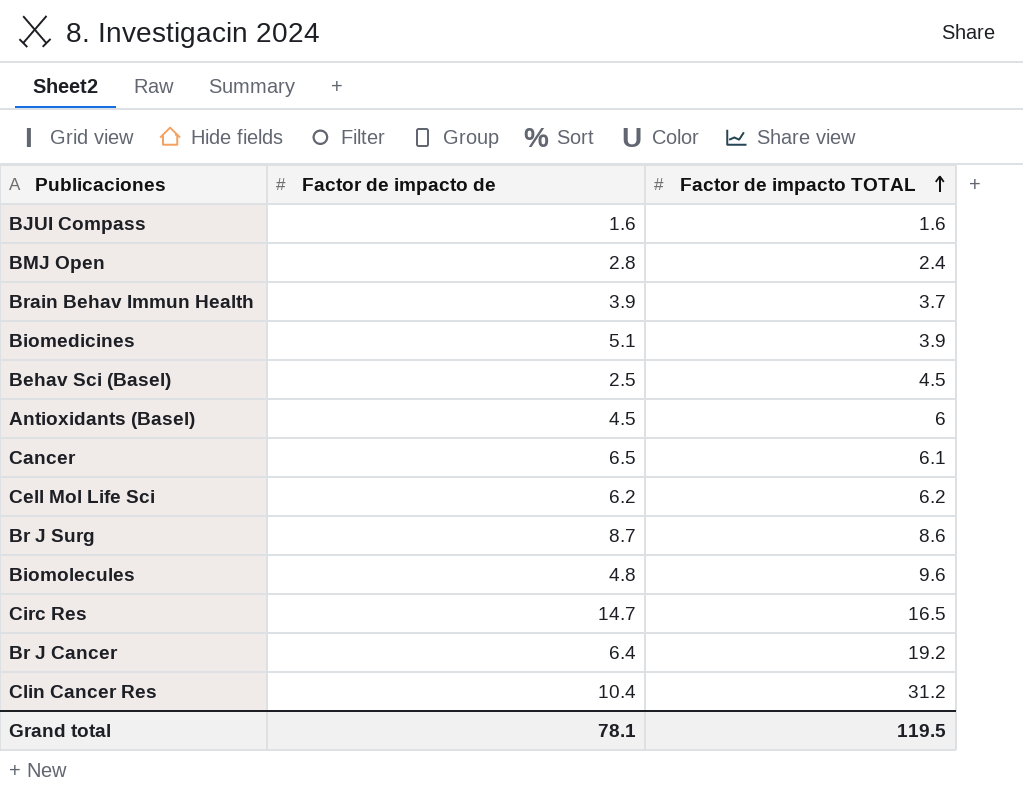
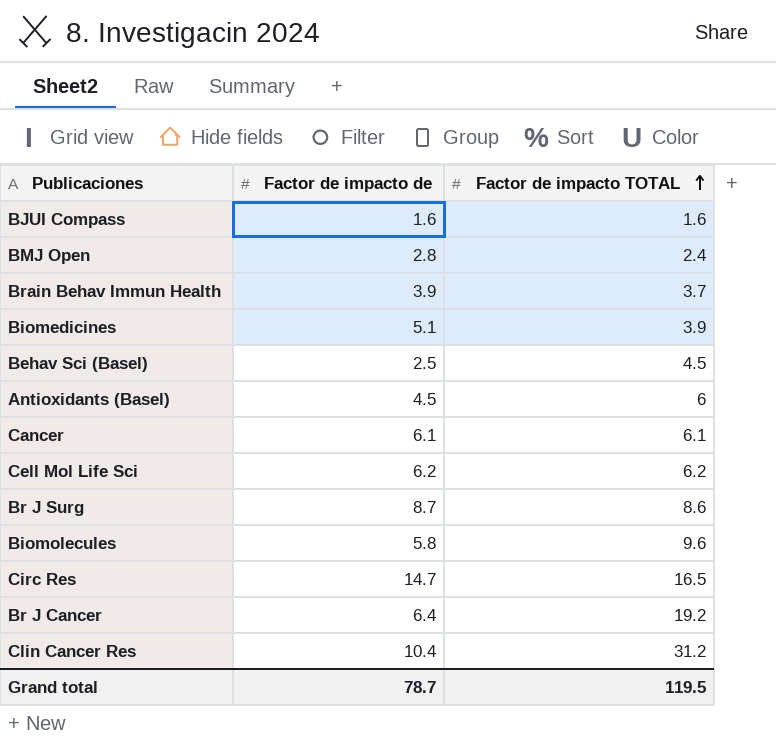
Cancer | Factor de impacto de: 6.5 -> 6.1
Biomolecules | Factor de impacto de: 4.8 -> 5.8
Grand total | Factor de impacto de: 78.1 -> 78.7

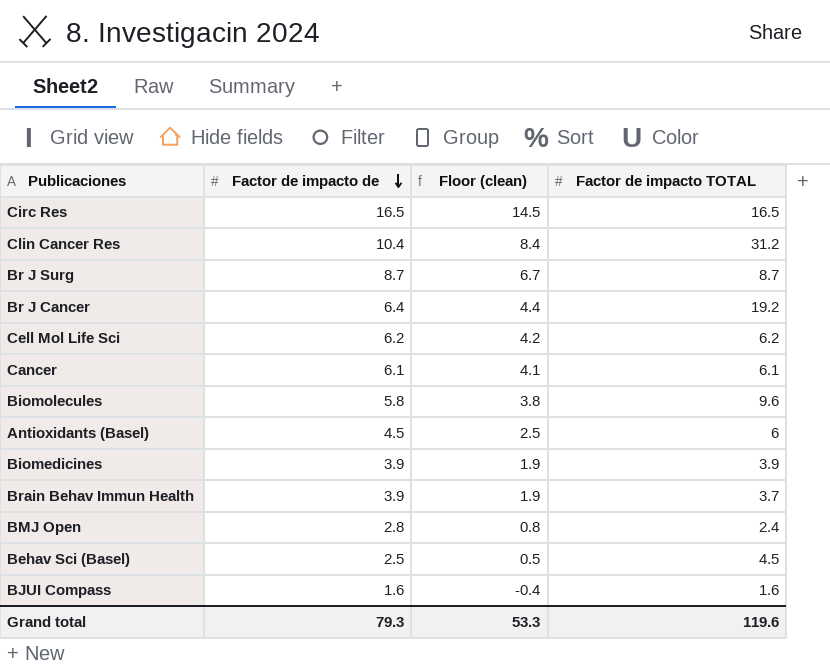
row order: Factor de impacto TOTAL ascending -> Factor de impacto de descending
column Floor (clean) | formula: none -> [Factor de impacto de] - 2
Circ Res | Factor de impacto de: 14.7 -> 16.5
Br J Surg | Factor de impacto TOTAL: 8.6 -> 8.7
Biomedicines | Factor de impacto de: 5.1 -> 3.9
Grand total | Factor de impacto de: 78.7 -> 79.3
Grand total | Factor de impacto TOTAL: 119.5 -> 119.6

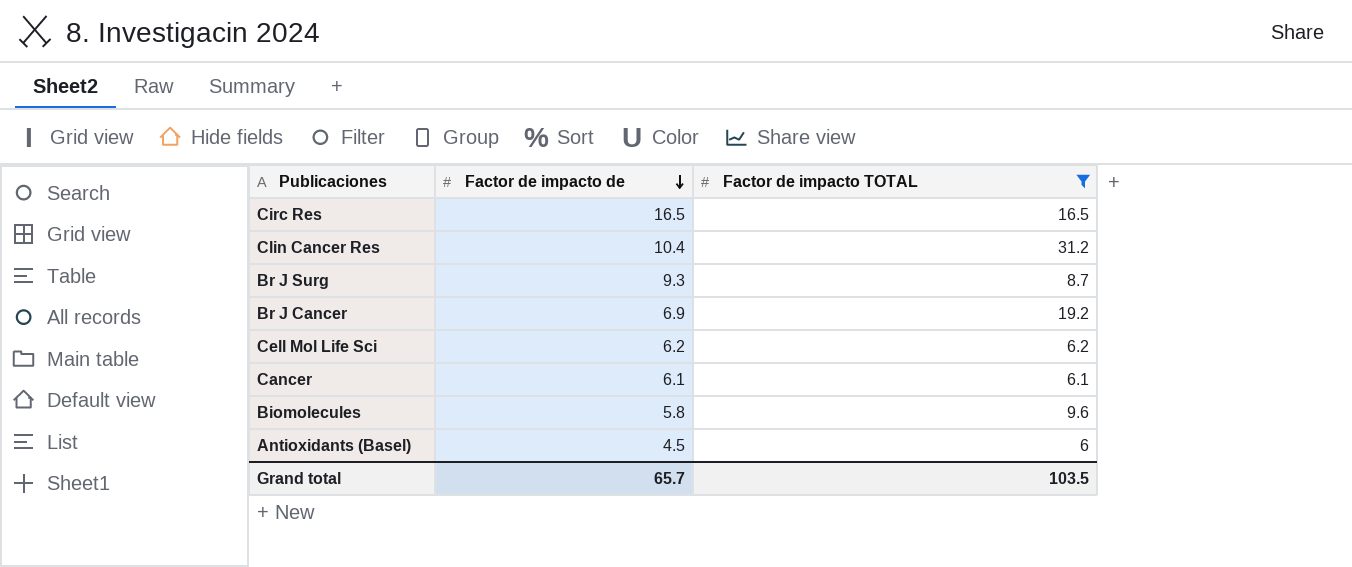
filter: none -> Factor de impacto TOTAL >= 6
column Floor (clean) | formula: [Factor de impacto de] - 2 -> none
Br J Surg | Factor de impacto de: 8.7 -> 9.3
Br J Cancer | Factor de impacto de: 6.4 -> 6.9
Grand total | Factor de impacto de: 79.3 -> 65.7
Grand total | Factor de impacto TOTAL: 119.6 -> 103.5

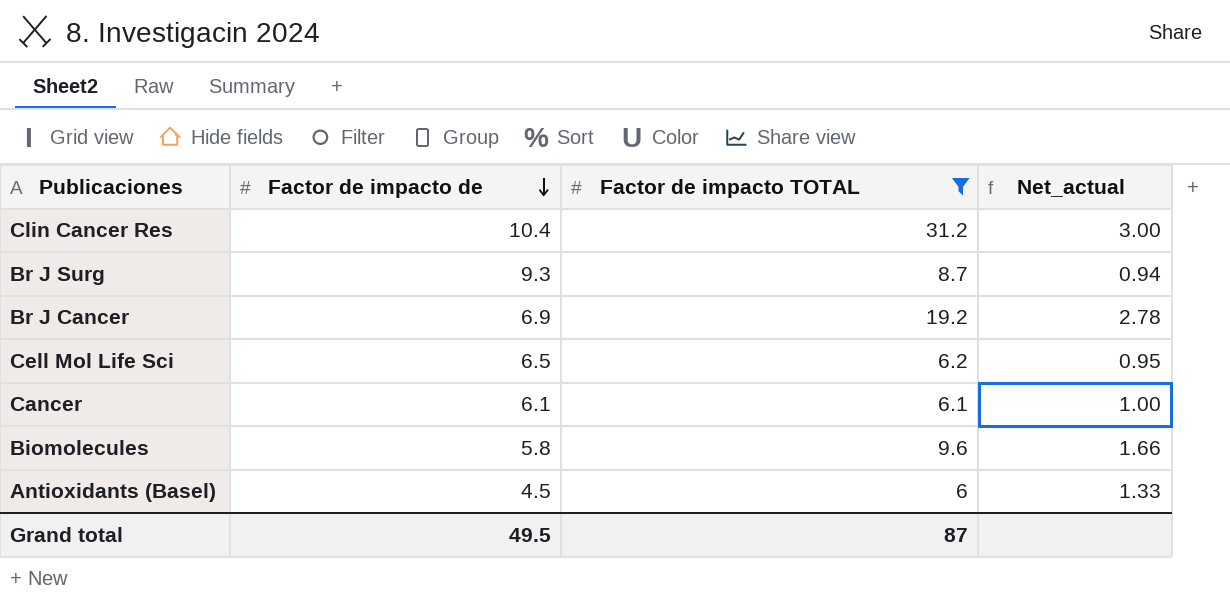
column Net_actual | formula: none -> [Factor de impacto TOTAL] / [Factor de impacto de]
row Circ Res: 16.5 | 16.5 -> none
Cell Mol Life Sci | Factor de impacto de: 6.2 -> 6.5
Grand total | Factor de impacto de: 65.7 -> 49.5
Grand total | Factor de impacto TOTAL: 103.5 -> 87

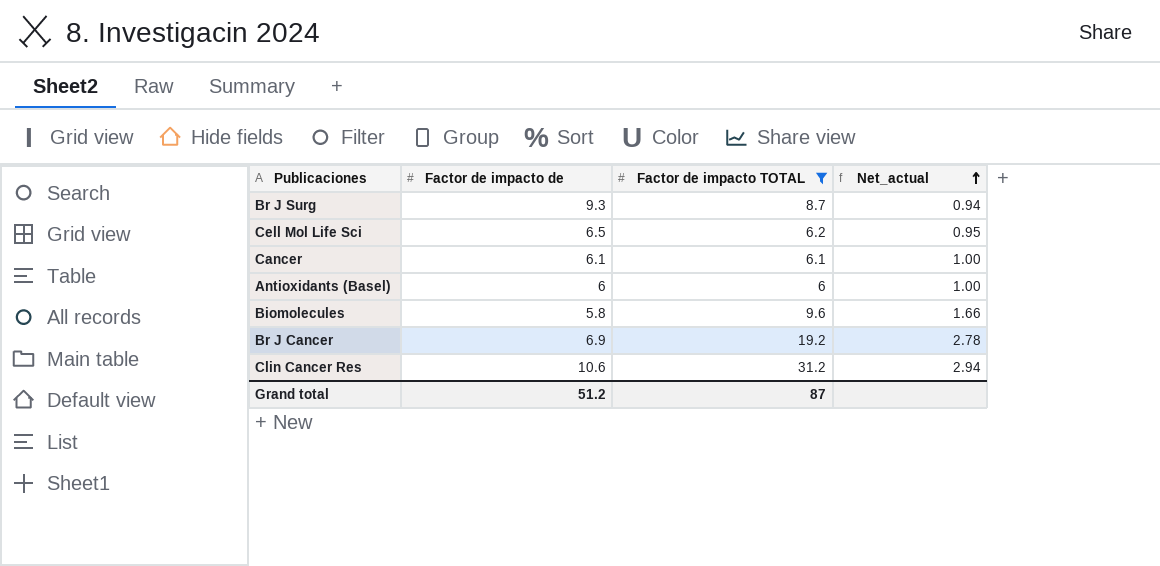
row order: Factor de impacto de descending -> Net_actual ascending
Antioxidants (Basel) | Factor de impacto de: 4.5 -> 6
Antioxidants (Basel) | Net_actual: 1.33 -> 1.00
Clin Cancer Res | Factor de impacto de: 10.4 -> 10.6
Clin Cancer Res | Net_actual: 3.00 -> 2.94
Grand total | Factor de impacto de: 49.5 -> 51.2

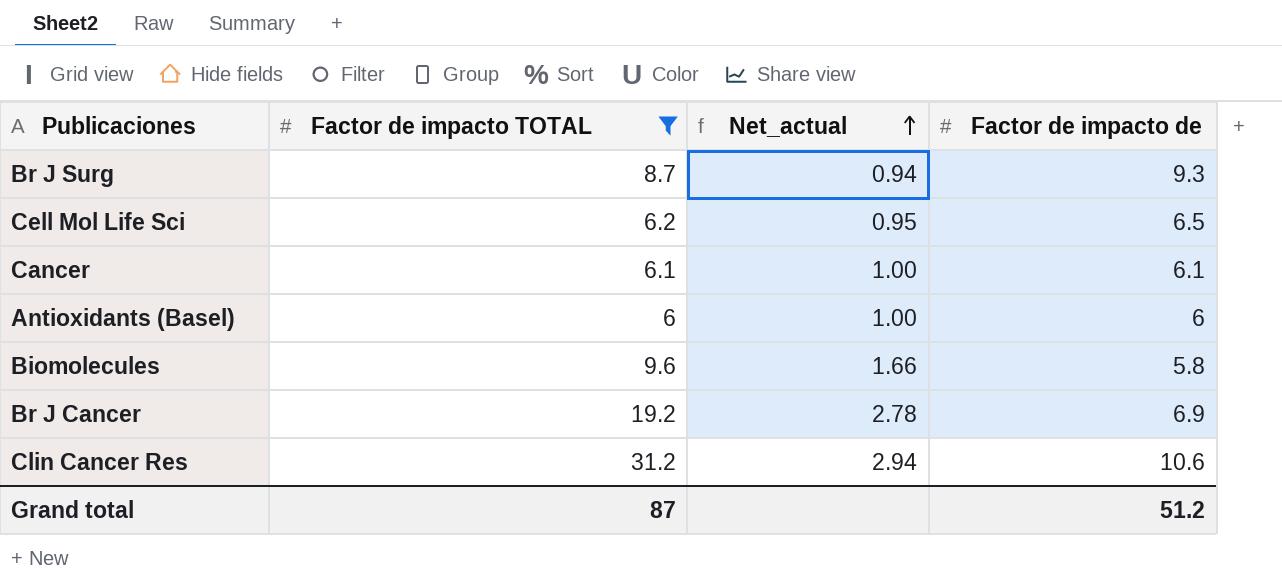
column Factor de impacto de | position: 2 -> 4

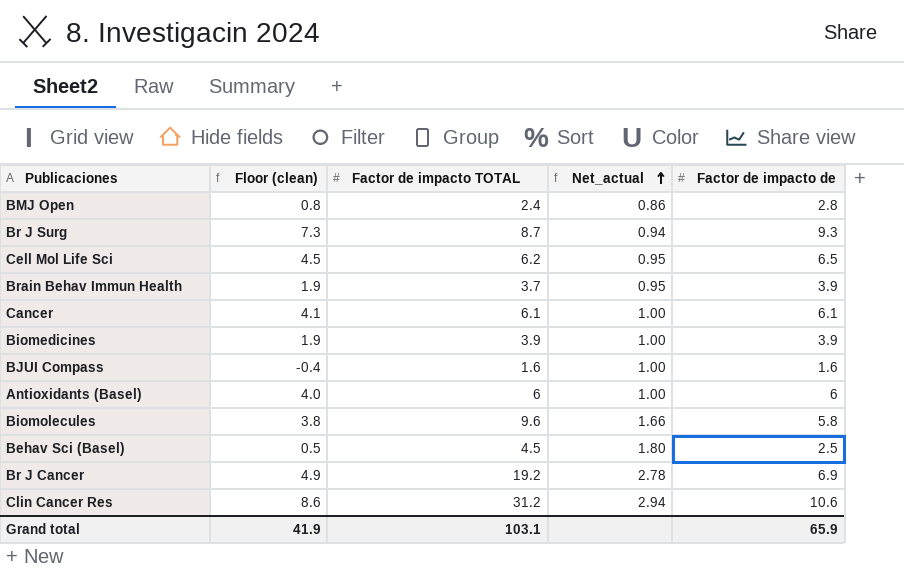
filter: Factor de impacto TOTAL >= 6 -> none
column Floor (clean) | formula: none -> [Factor de impacto de] - 2
Grand total | Factor de impacto TOTAL: 87 -> 103.1
Grand total | Factor de impacto de: 51.2 -> 65.9

